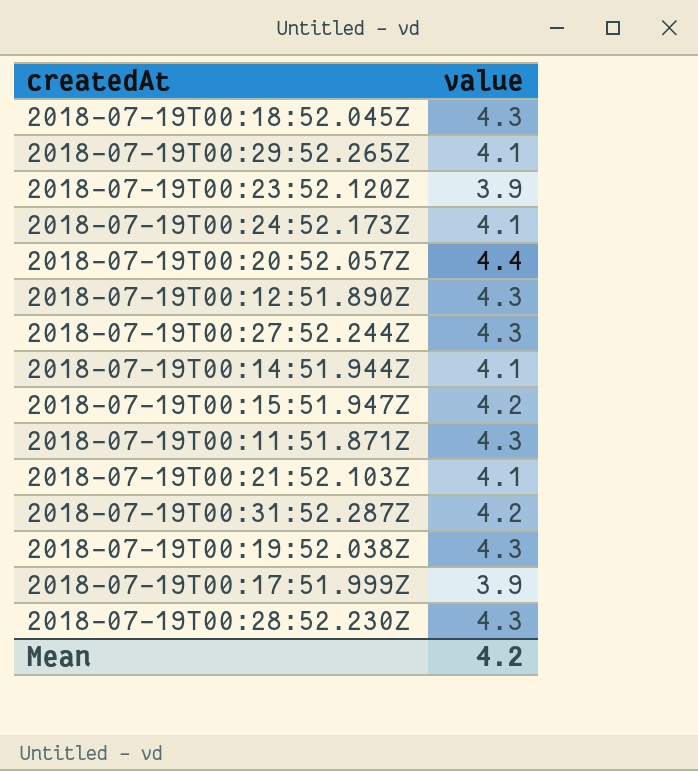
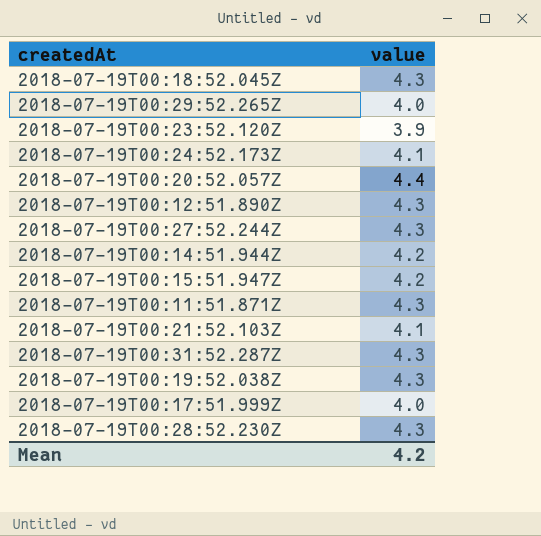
2018-07-19T00:29:52.265Z | value: 4.1 -> 4.0
2018-07-19T00:14:51.944Z | value: 4.1 -> 4.2
2018-07-19T00:31:52.287Z | value: 4.2 -> 4.3
2018-07-19T00:17:51.999Z | value: 3.9 -> 4.0

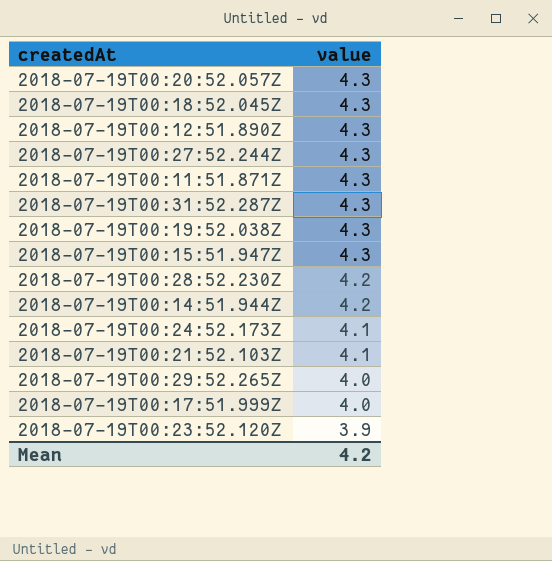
row order: none -> value descending
2018-07-19T00:20:52.057Z | value: 4.4 -> 4.3
2018-07-19T00:15:51.947Z | value: 4.2 -> 4.3
2018-07-19T00:28:52.230Z | value: 4.3 -> 4.2

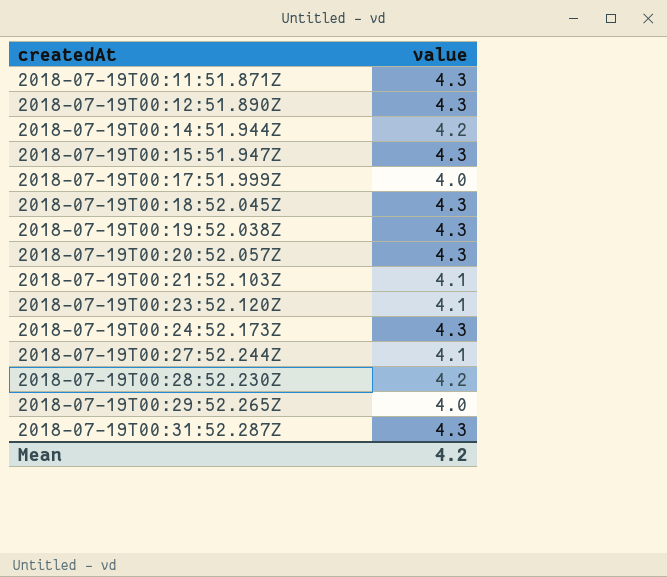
row order: value descending -> createdAt ascending
2018-07-19T00:23:52.120Z | value: 3.9 -> 4.1
2018-07-19T00:24:52.173Z | value: 4.1 -> 4.3
2018-07-19T00:27:52.244Z | value: 4.3 -> 4.1

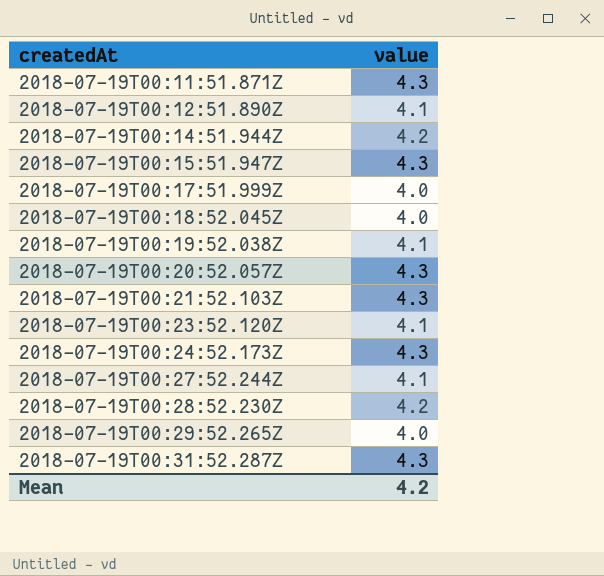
2018-07-19T00:12:51.890Z | value: 4.3 -> 4.1
2018-07-19T00:18:52.045Z | value: 4.3 -> 4.0
2018-07-19T00:19:52.038Z | value: 4.3 -> 4.1
2018-07-19T00:21:52.103Z | value: 4.1 -> 4.3

